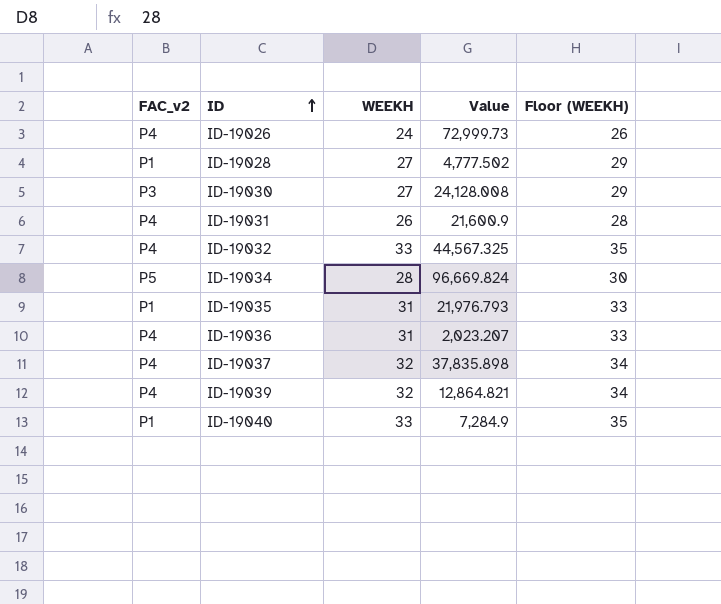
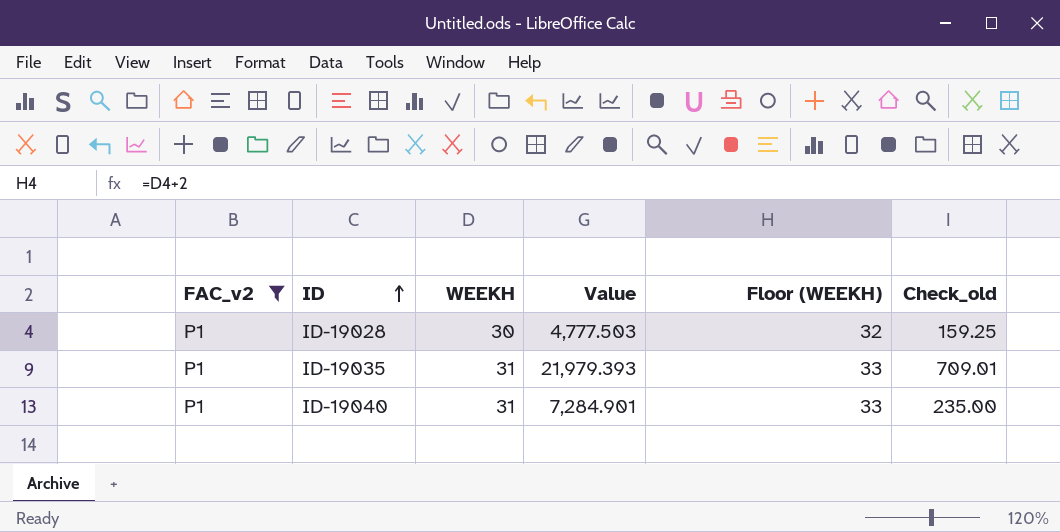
filter: none -> FAC_v2 = P1
column Check_old | formula: none -> [Value] / [WEEKH]
ID-19028 | WEEKH: 27 -> 30
ID-19028 | Value: 4,777.502 -> 4,777.503
ID-19028 | Floor (WEEKH): 29 -> 32
ID-19035 | Value: 21,976.793 -> 21,979.393
ID-19040 | WEEKH: 33 -> 31
ID-19040 | Value: 7,284.9 -> 7,284.901
ID-19040 | Floor (WEEKH): 35 -> 33

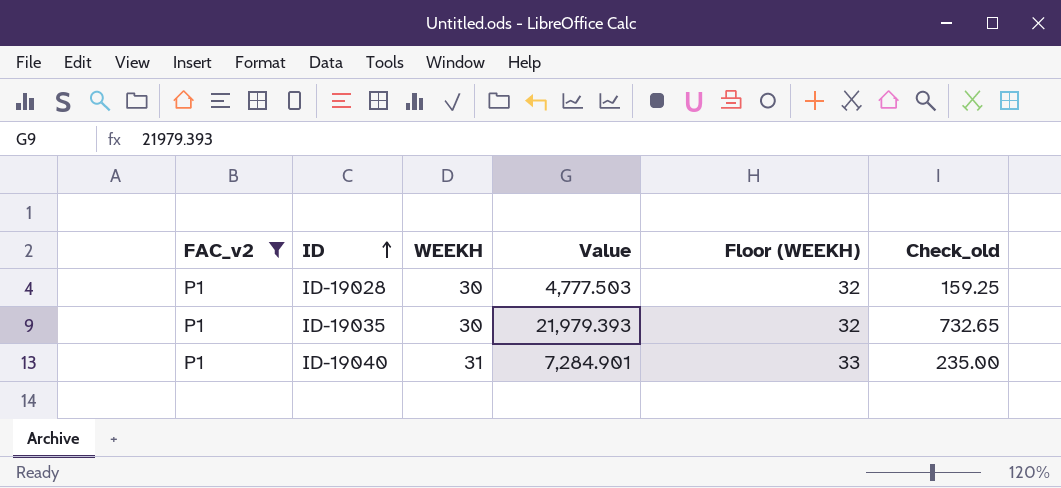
ID-19035 | WEEKH: 31 -> 30
ID-19035 | Floor (WEEKH): 33 -> 32
ID-19035 | Check_old: 709.01 -> 732.65

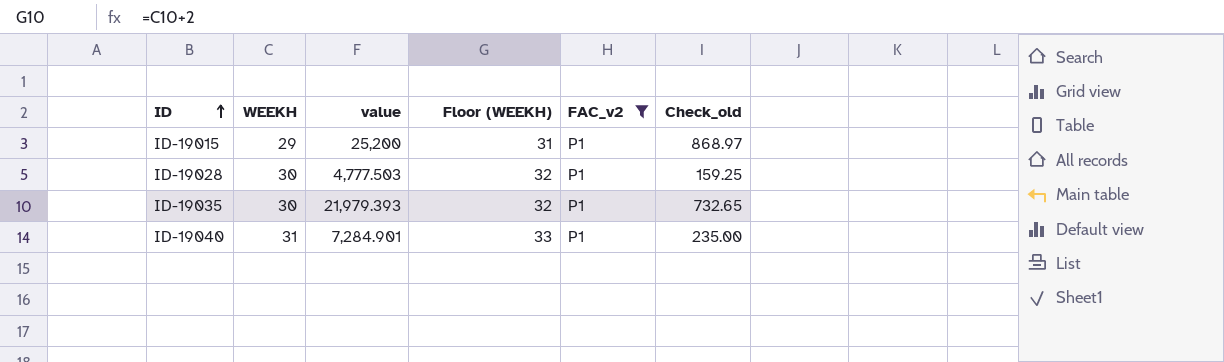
column name: Value -> value
column FAC_v2 | position: 1 -> 5
row ID-19015: none -> 29 | 25,200 | 31 | P1 | 868.97

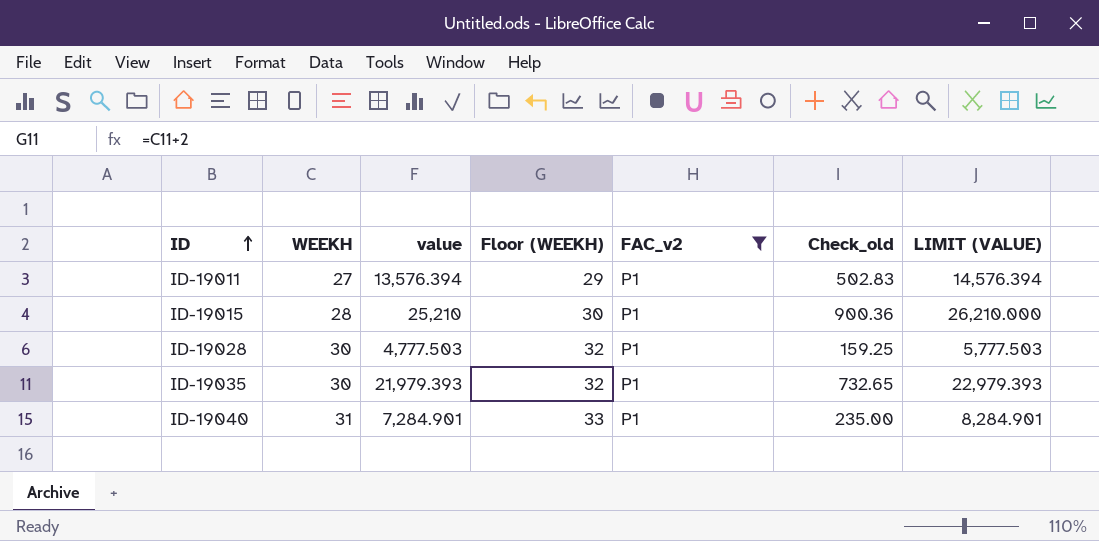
column LIMIT (VALUE) | formula: none -> [value] + 1000
row ID-19011: none -> 27 | 13,576.394 | 29 | P1 | 502.83 | 14,576.394
ID-19015 | WEEKH: 29 -> 28
ID-19015 | value: 25,200 -> 25,210
ID-19015 | Floor (WEEKH): 31 -> 30
ID-19015 | Check_old: 868.97 -> 900.36

